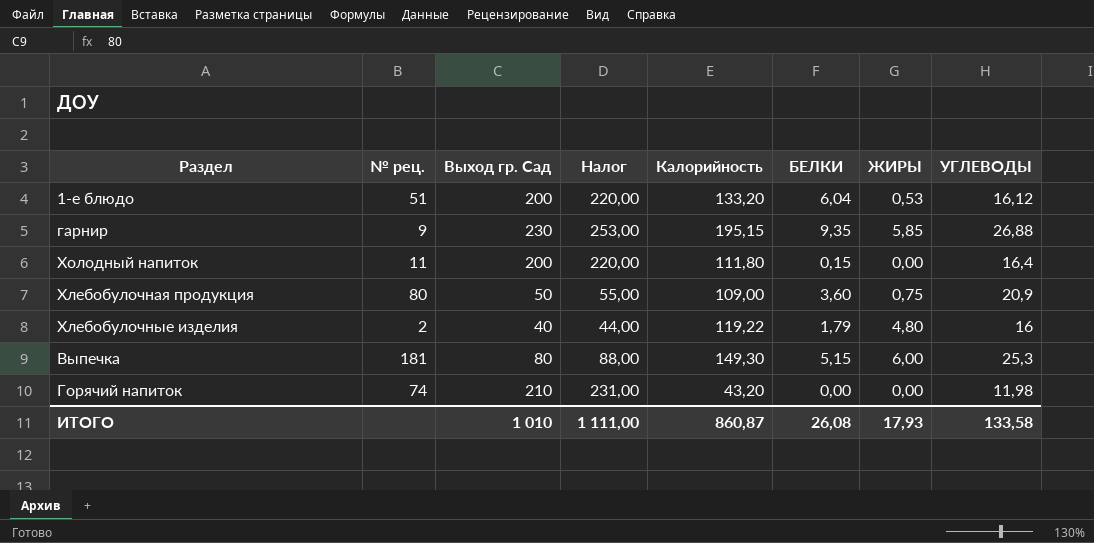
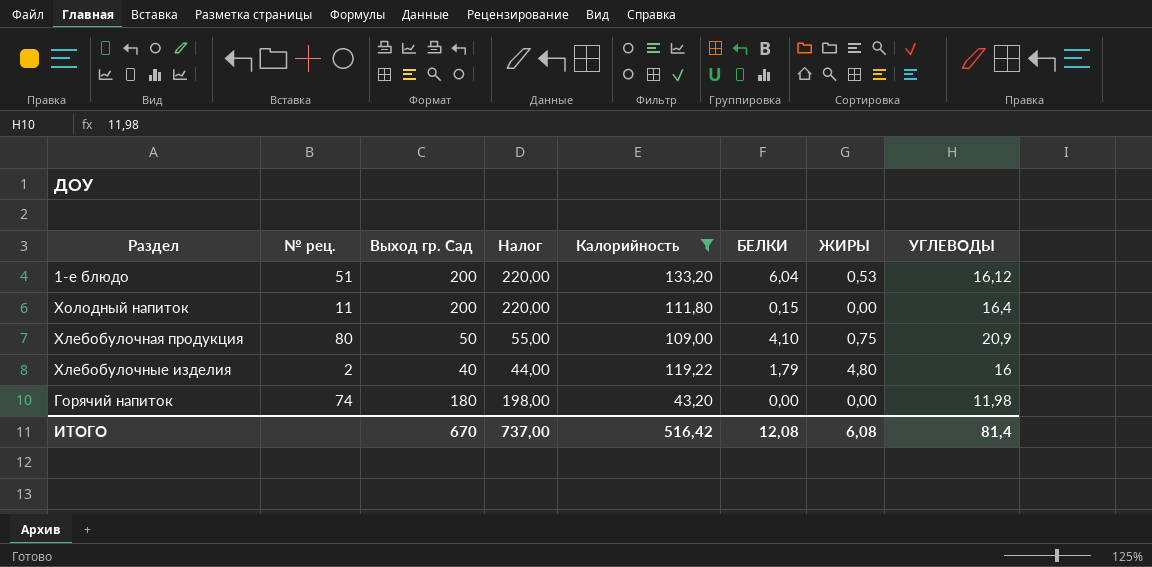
filter: none -> Калорийность <= 133,20
Хлебобулочная продукция | БЕЛКИ: 3,60 -> 4,10
Горячий напиток | Выход гр. Сад: 210 -> 180
Горячий напиток | Налог: 231,00 -> 198,00
ИТОГО | Выход гр. Сад: 1 010 -> 670
ИТОГО | Налог: 1 111,00 -> 737,00
ИТОГО | Калорийность: 860,87 -> 516,42
ИТОГО | БЕЛКИ: 26,08 -> 12,08
ИТОГО | ЖИРЫ: 17,93 -> 6,08
ИТОГО | УГЛЕВОДЫ: 133,58 -> 81,4

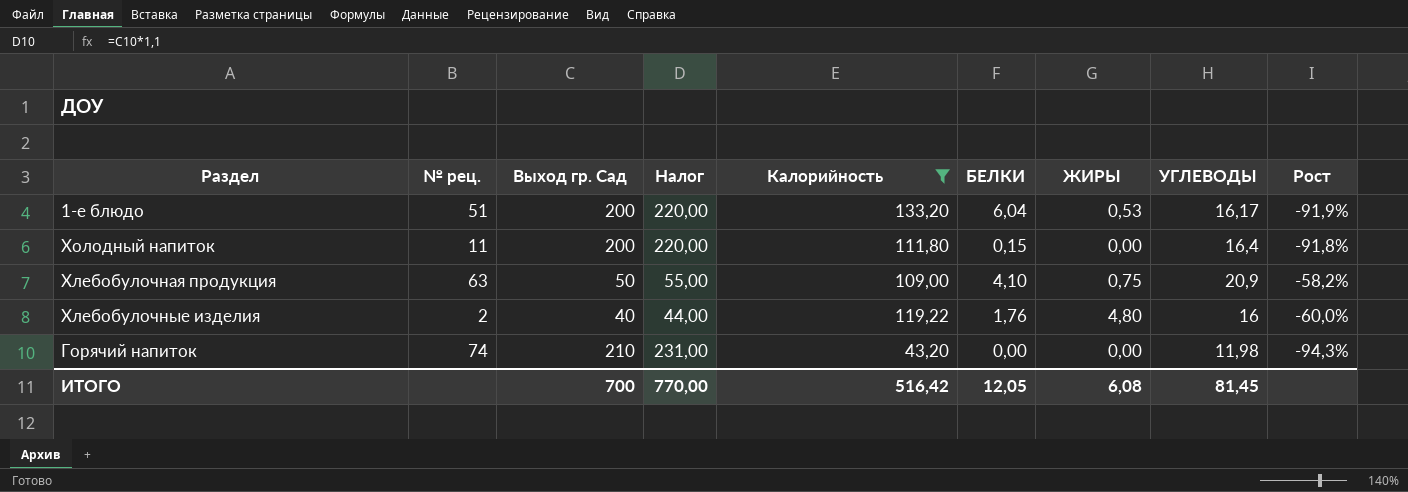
column Рост | formula: none -> ([УГЛЕВОДЫ] - [Выход гр. Сад]) / [Выход гр. Сад]
1-е блюдо | УГЛЕВОДЫ: 16,12 -> 16,17
Хлебобулочная продукция | № рец.: 80 -> 63
Хлебобулочные изделия | БЕЛКИ: 1,79 -> 1,76
Горячий напиток | Выход гр. Сад: 180 -> 210
Горячий напиток | Налог: 198,00 -> 231,00
ИТОГО | Выход гр. Сад: 670 -> 700
ИТОГО | Налог: 737,00 -> 770,00
ИТОГО | БЕЛКИ: 12,08 -> 12,05
ИТОГО | УГЛЕВОДЫ: 81,4 -> 81,45

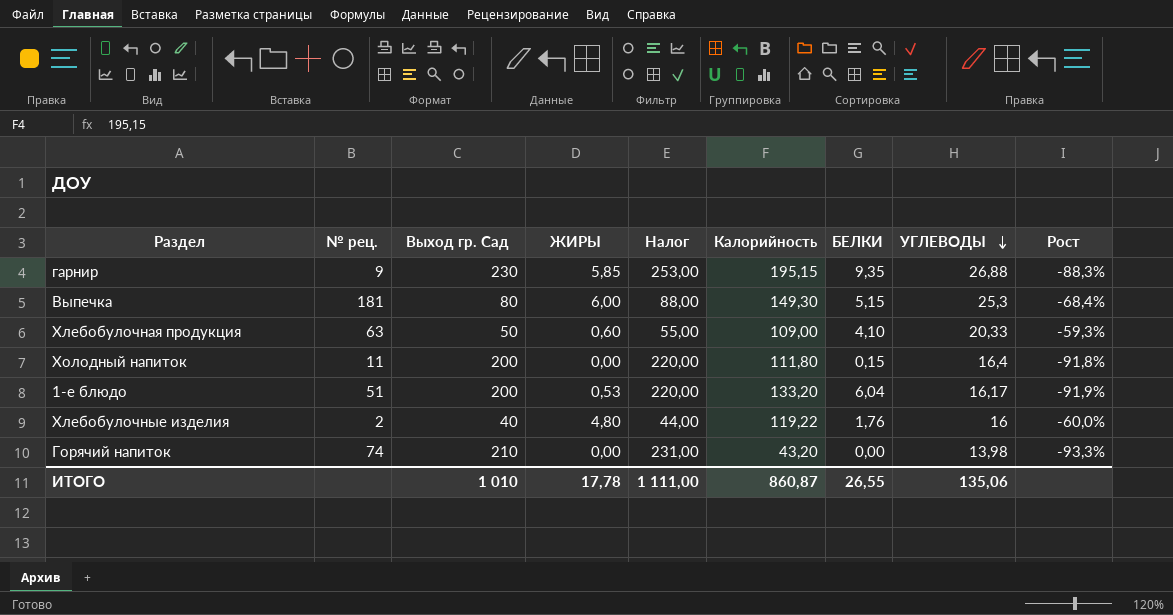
filter: Калорийность <= 133,20 -> none
row order: none -> УГЛЕВОДЫ descending
column ЖИРЫ | position: 7 -> 4
Хлебобулочная продукция | ЖИРЫ: 0,75 -> 0,60
Хлебобулочная продукция | УГЛЕВОДЫ: 20,9 -> 20,33
Хлебобулочная продукция | Рост: -58,2% -> -59,3%
Горячий напиток | УГЛЕВОДЫ: 11,98 -> 13,98
Горячий напиток | Рост: -94,3% -> -93,3%
ИТОГО | Выход гр. Сад: 700 -> 1 010
ИТОГО | ЖИРЫ: 6,08 -> 17,78
ИТОГО | Налог: 770,00 -> 1 111,00
ИТОГО | Калорийность: 516,42 -> 860,87
ИТОГО | БЕЛКИ: 12,05 -> 26,55
ИТОГО | УГЛЕВОДЫ: 81,45 -> 135,06

